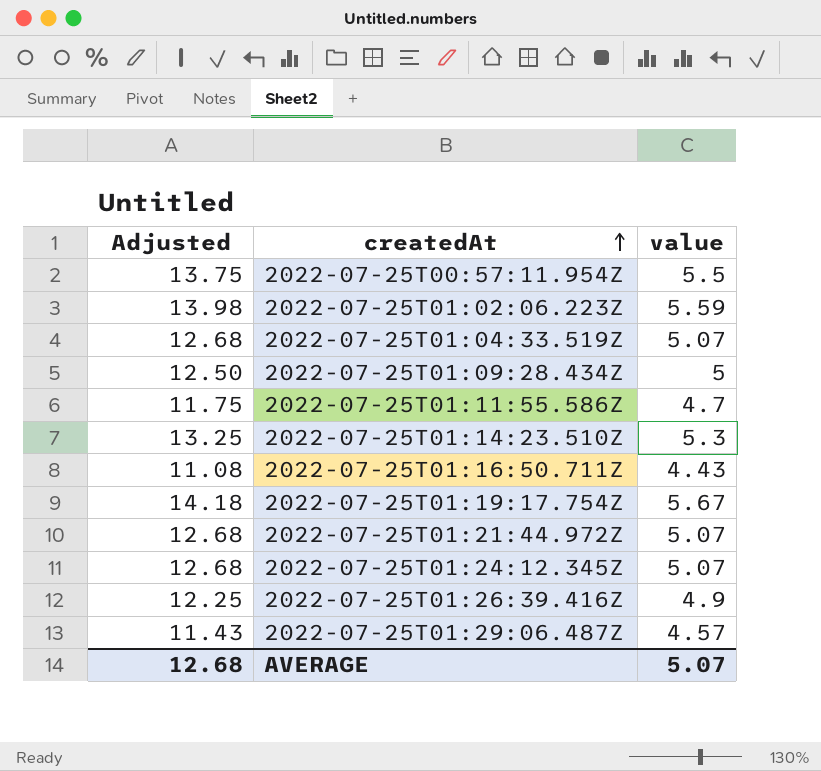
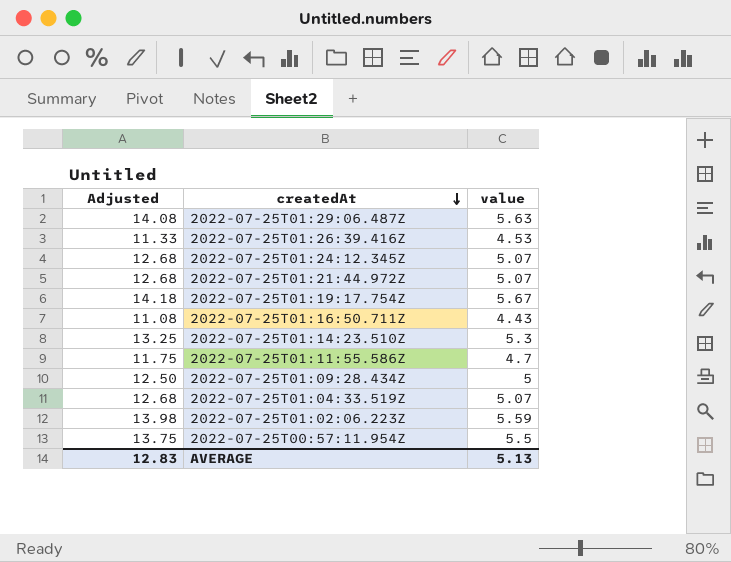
row order: createdAt ascending -> createdAt descending
2022-07-25T01:29:06.487Z | Adjusted: 11.43 -> 14.08
2022-07-25T01:29:06.487Z | value: 4.57 -> 5.63
2022-07-25T01:26:39.416Z | Adjusted: 12.25 -> 11.33
2022-07-25T01:26:39.416Z | value: 4.9 -> 4.53
AVERAGE | Adjusted: 12.68 -> 12.83
AVERAGE | value: 5.07 -> 5.13

